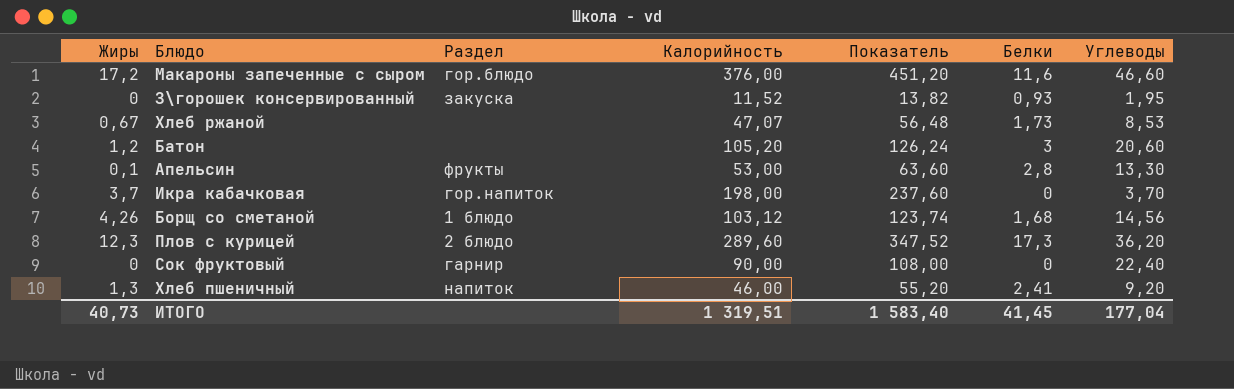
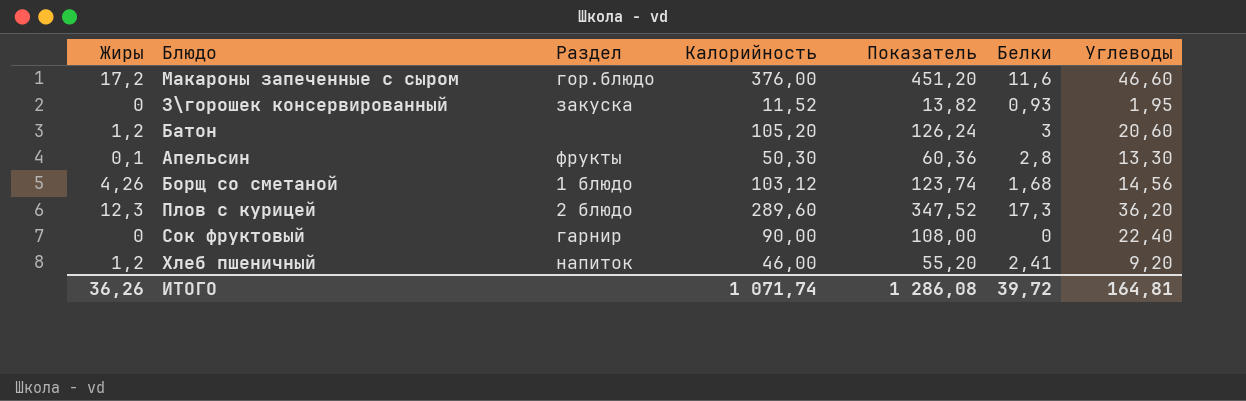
row Хлеб ржаной: 0,67 | none | 47,07 | 56,48 | 1,73 | 8,53 -> none
row Икра кабачковая: 3,7 | гор.напиток | 198,00 | 237,60 | 0 | 3,70 -> none
Апельсин | Калорийность: 53,00 -> 50,30
Апельсин | Показатель: 63,60 -> 60,36
Хлеб пшеничный | Жиры: 1,3 -> 1,2
ИТОГО | Жиры: 40,73 -> 36,26
ИТОГО | Калорийность: 1 319,51 -> 1 071,74
ИТОГО | Показатель: 1 583,40 -> 1 286,08
ИТОГО | Белки: 41,45 -> 39,72
ИТОГО | Углеводы: 177,04 -> 164,81

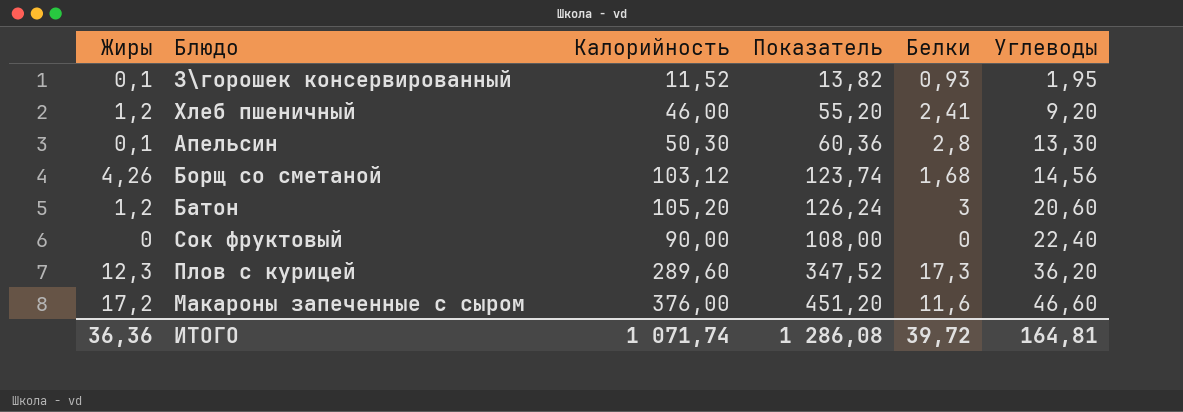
row order: none -> Углеводы ascending
column Раздел | position: 3 -> none
З\горошек консервированный | Жиры: 0 -> 0,1
ИТОГО | Жиры: 36,26 -> 36,36

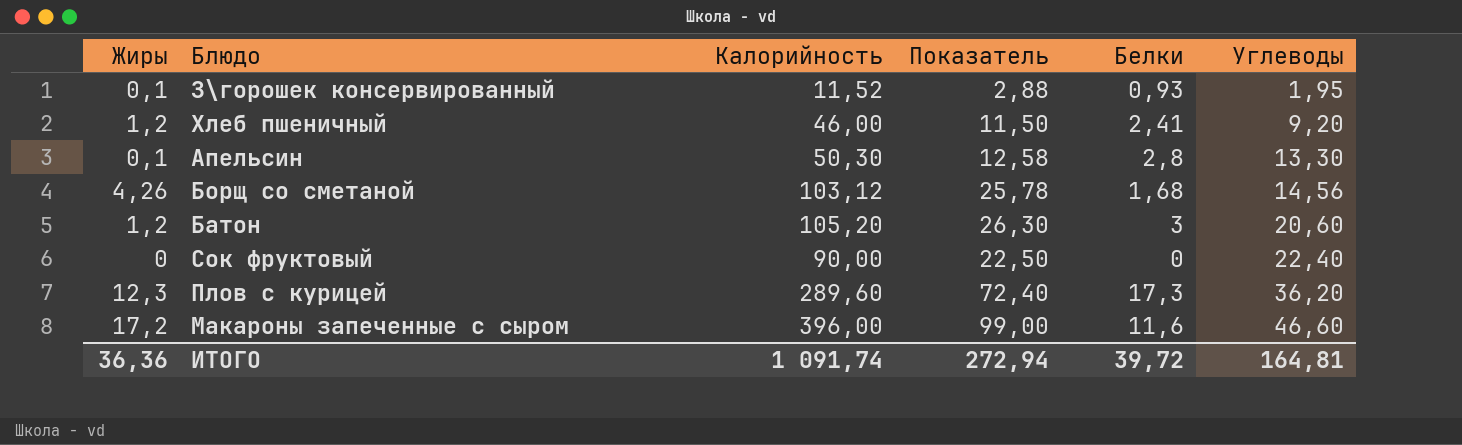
column Показатель | formula: [Калорийность] * 1,2 -> [Калорийность] * 0,25
Макароны запеченные с сыром | Калорийность: 376,00 -> 396,00
ИТОГО | Калорийность: 1 071,74 -> 1 091,74
ИТОГО | Показатель: 1 286,08 -> 272,94

